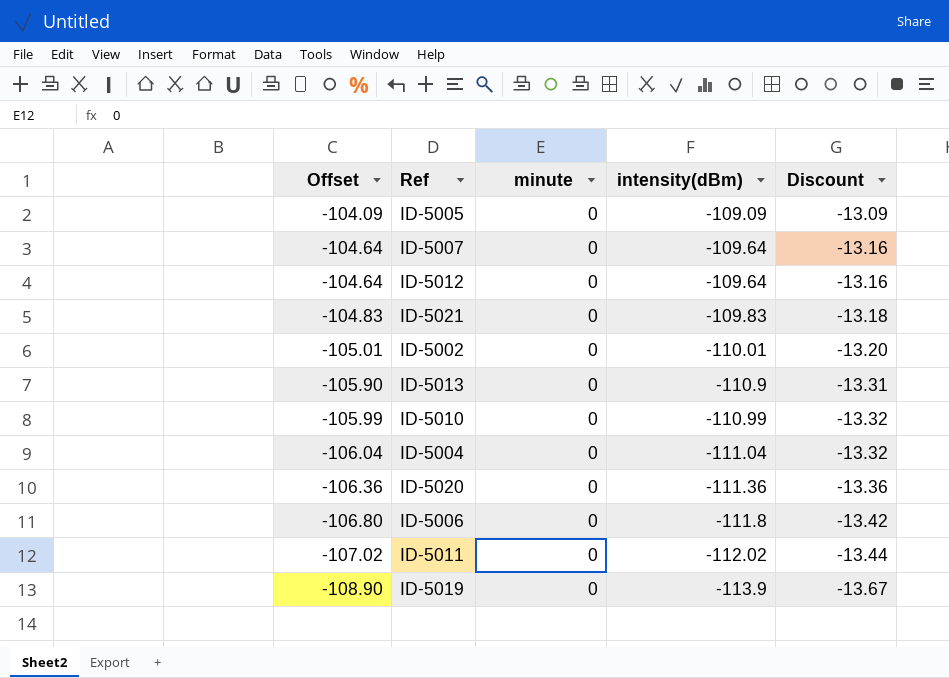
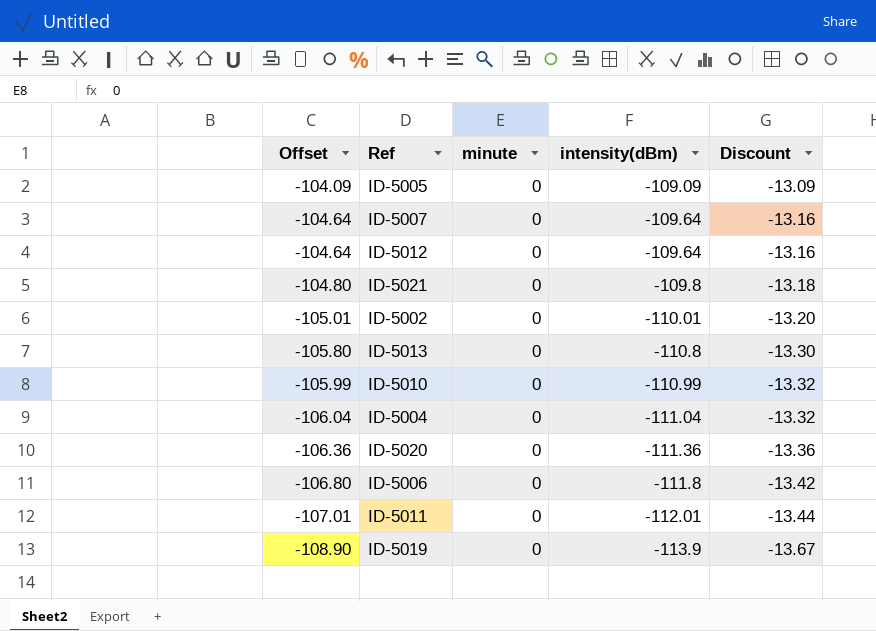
ID-5021 | Offset: -104.83 -> -104.80
ID-5021 | intensity(dBm): -109.83 -> -109.8
ID-5013 | Offset: -105.90 -> -105.80
ID-5013 | intensity(dBm): -110.9 -> -110.8
ID-5013 | Discount: -13.31 -> -13.30
ID-5011 | Offset: -107.02 -> -107.01
ID-5011 | intensity(dBm): -112.02 -> -112.01

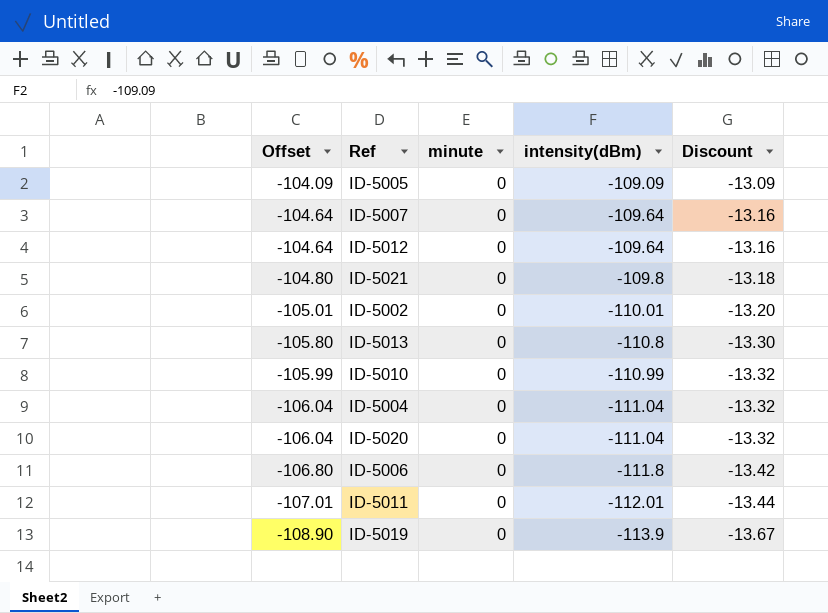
ID-5020 | Offset: -106.36 -> -106.04
ID-5020 | intensity(dBm): -111.36 -> -111.04
ID-5020 | Discount: -13.36 -> -13.32

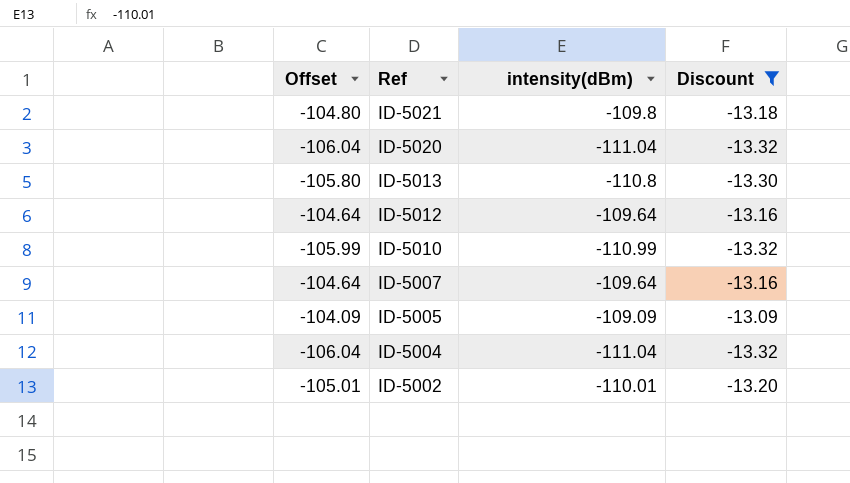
filter: none -> Discount >= -13.32
row order: Offset descending -> Ref descending
column minute | position: 3 -> none

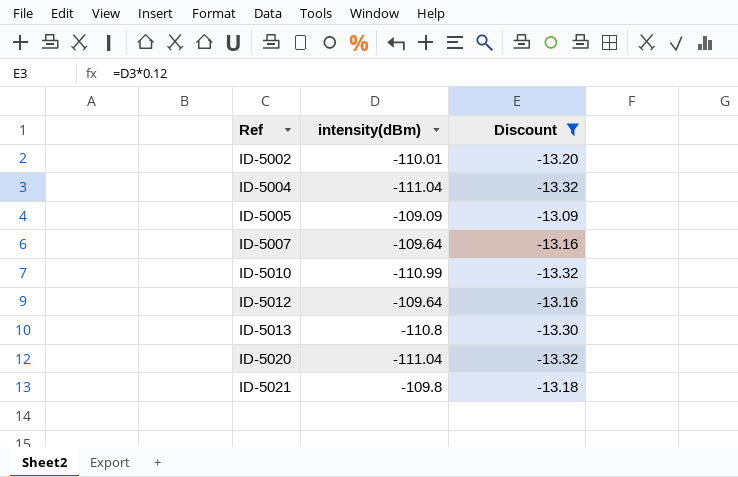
row order: Ref descending -> Ref ascending
column Offset | formula: [intensity(dBm)] + 5 -> none

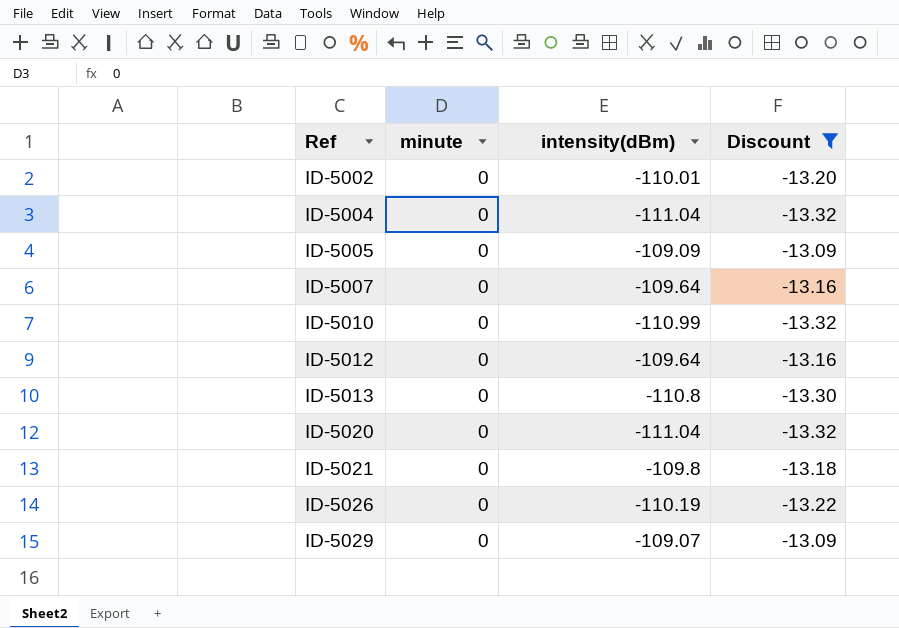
column minute | position: none -> 2
row ID-5026: none -> 0 | -110.19 | -13.22
row ID-5029: none -> 0 | -109.07 | -13.09

